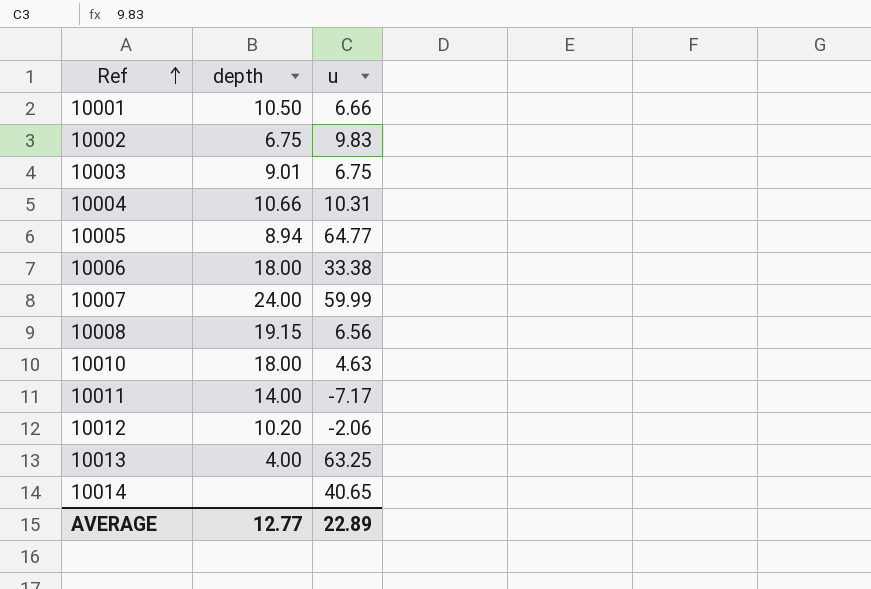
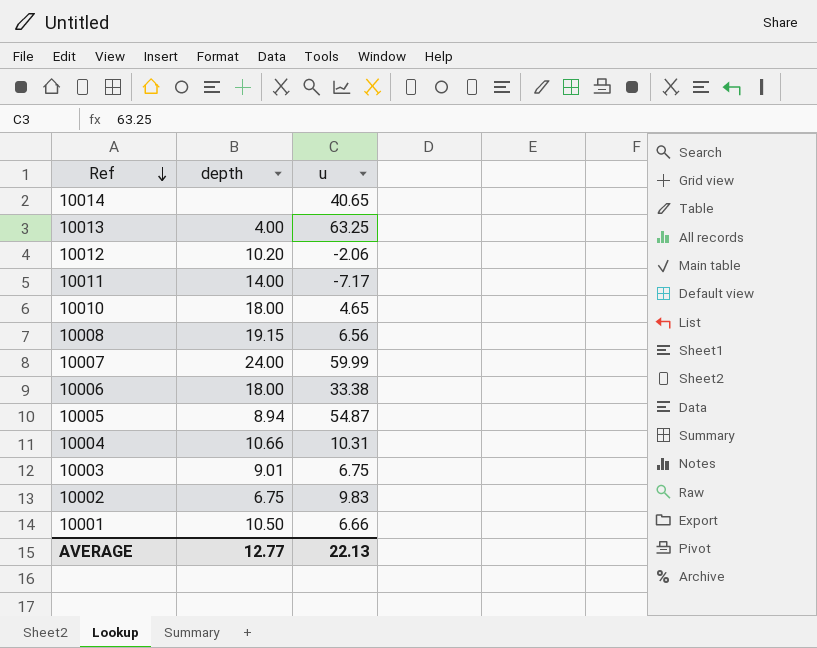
row order: Ref ascending -> Ref descending
10010 | u: 4.63 -> 4.65
10005 | u: 64.77 -> 54.87
AVERAGE | u: 22.89 -> 22.13

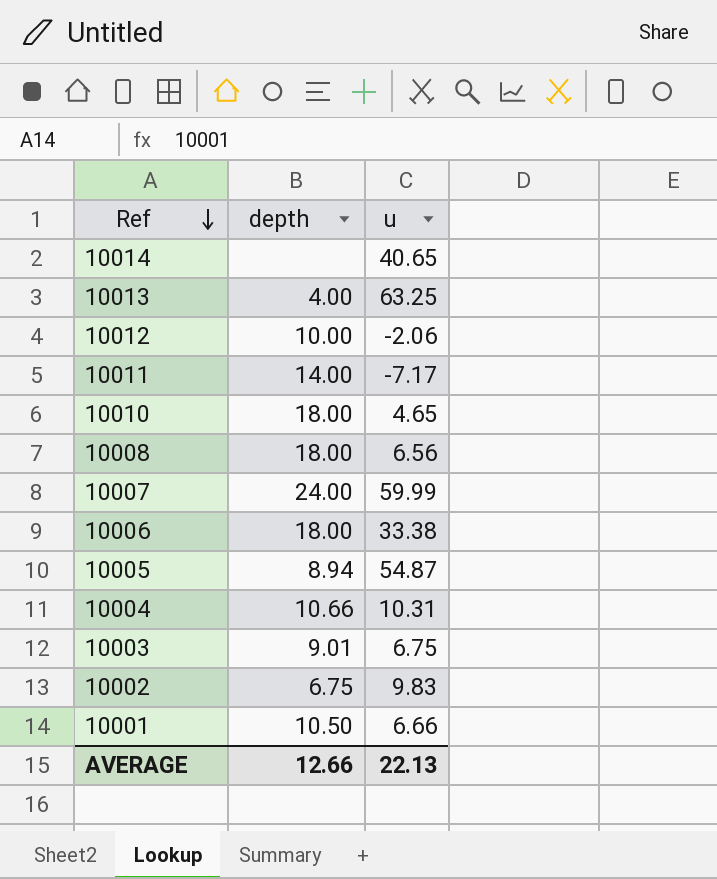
10012 | depth: 10.20 -> 10.00
10008 | depth: 19.15 -> 18.00
AVERAGE | depth: 12.77 -> 12.66

